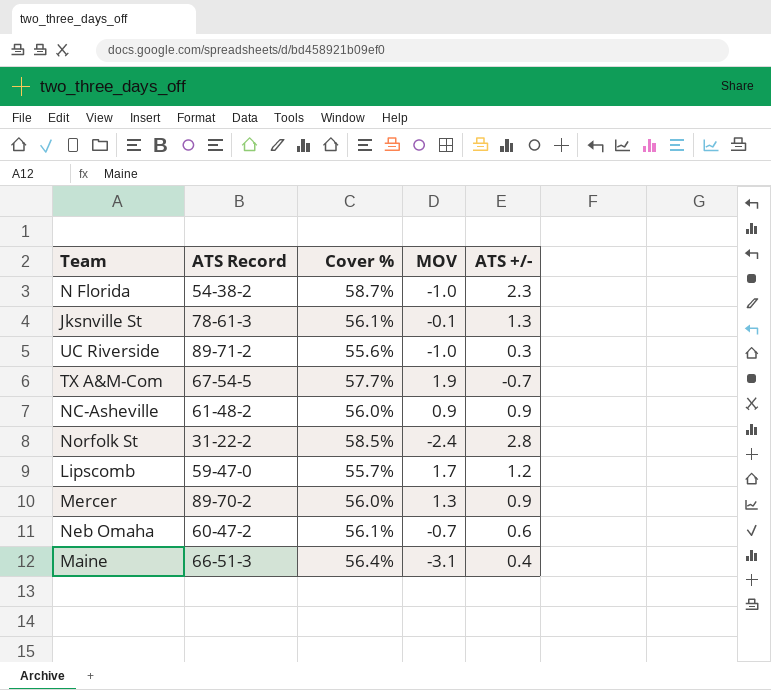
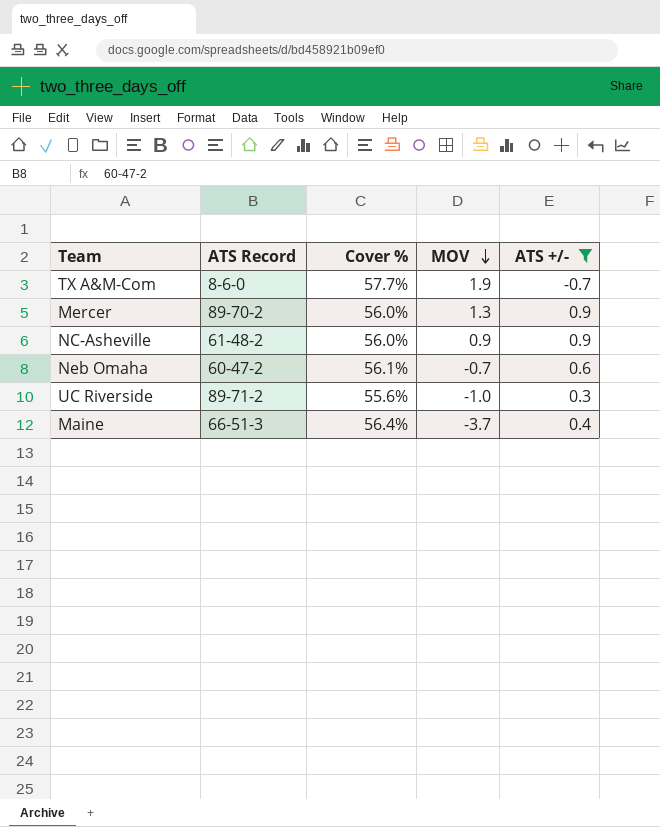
filter: none -> ATS +/- <= 0.9
row order: none -> MOV descending
TX A&M-Com | ATS Record: 67-54-5 -> 8-6-0
Maine | MOV: -3.1 -> -3.7

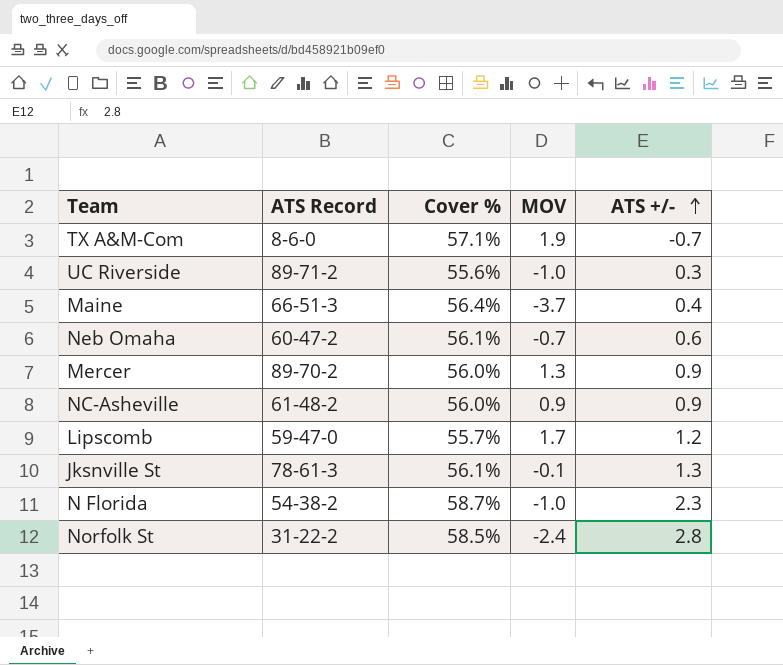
filter: ATS +/- <= 0.9 -> none
row order: MOV descending -> ATS +/- ascending
TX A&M-Com | Cover %: 57.7% -> 57.1%

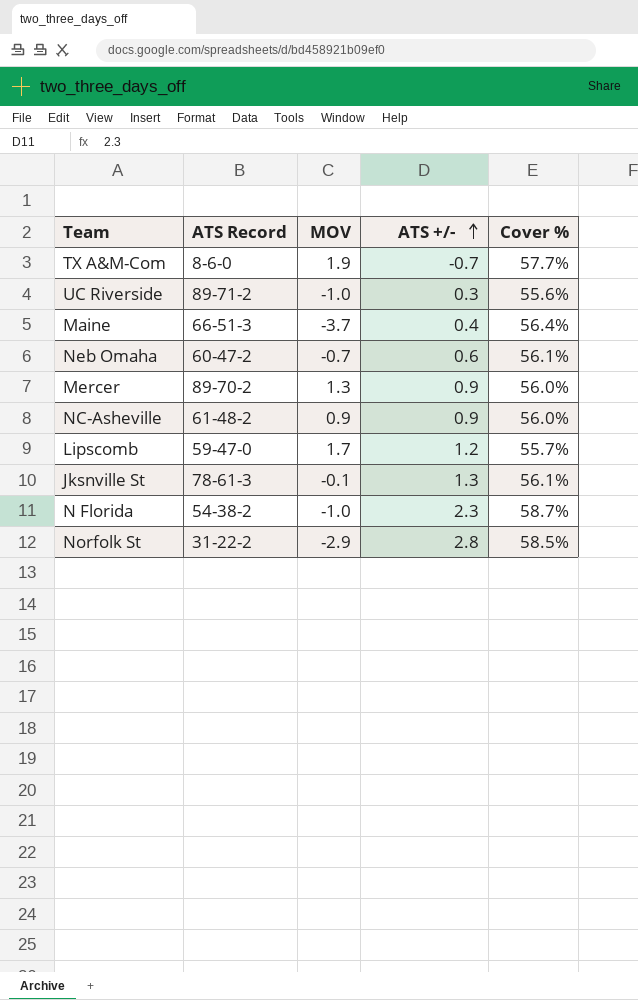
column Cover % | position: 3 -> 5
TX A&M-Com | Cover %: 57.1% -> 57.7%
Norfolk St | MOV: -2.4 -> -2.9

